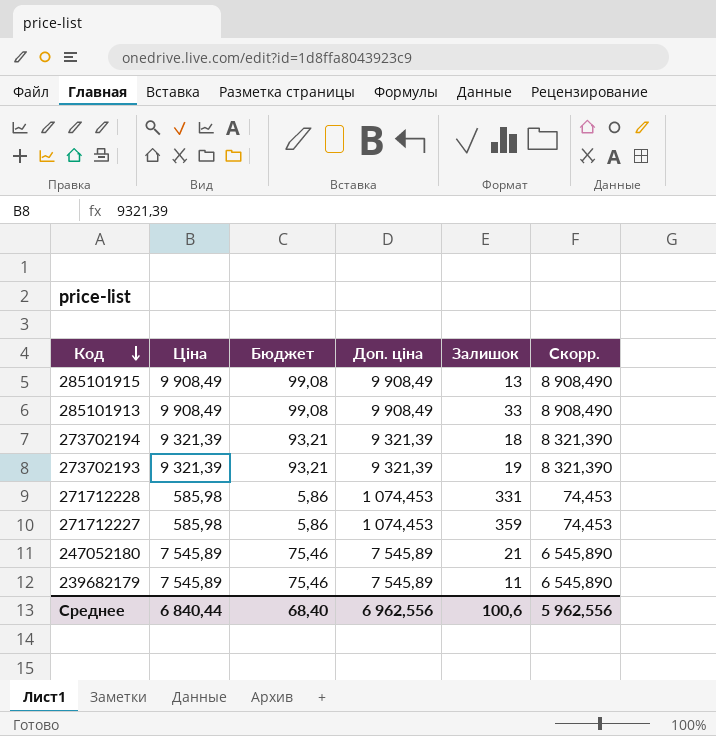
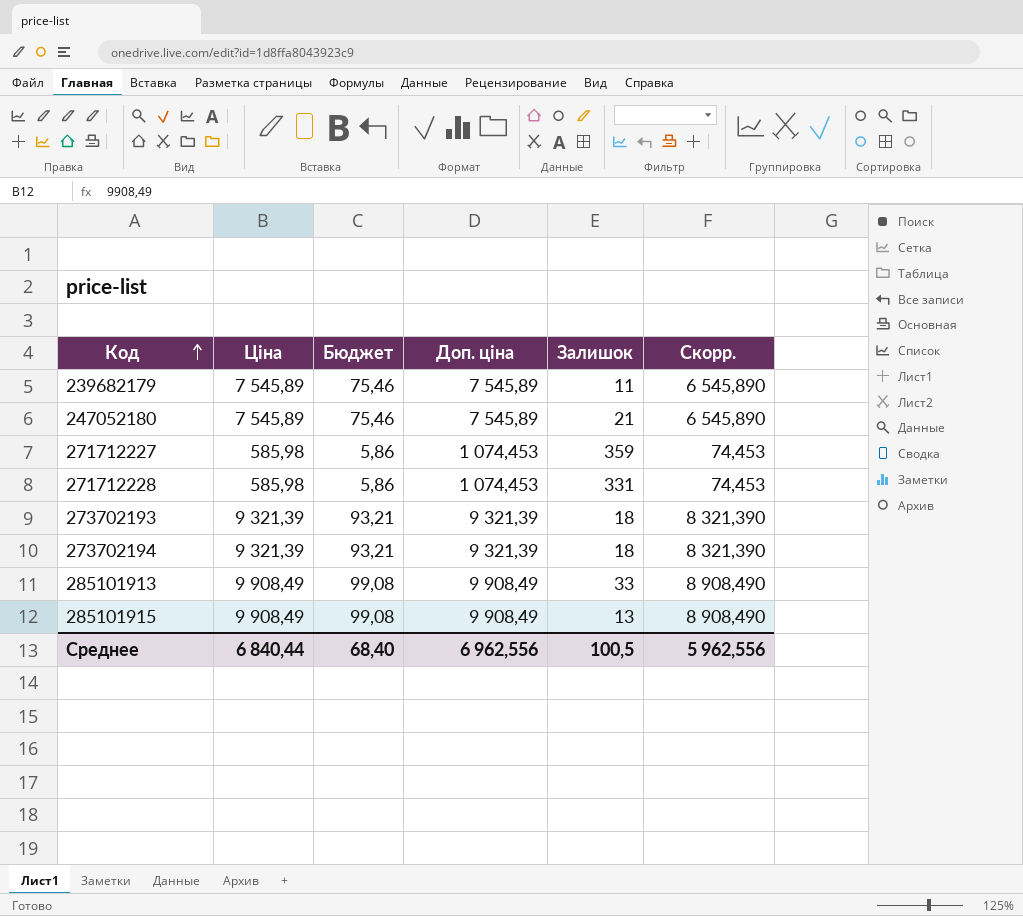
row order: Код descending -> Код ascending
273702193 | Залишок: 19 -> 18
Среднее | Залишок: 100,6 -> 100,5

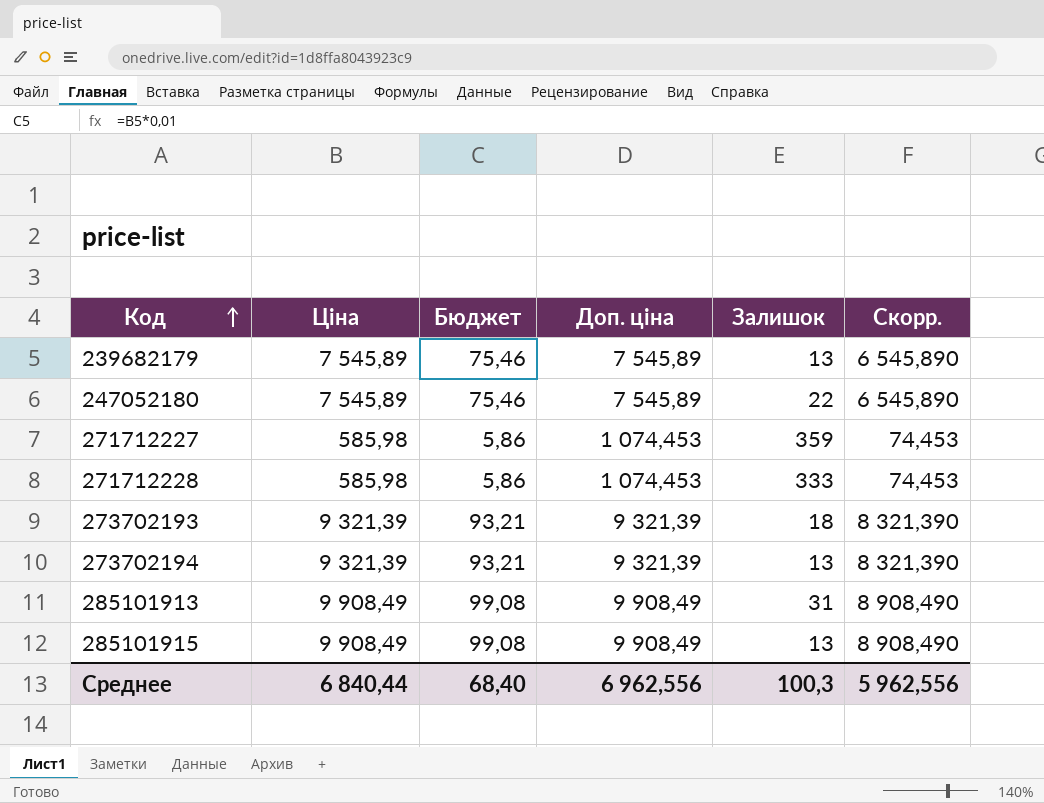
239682179 | Залишок: 11 -> 13
247052180 | Залишок: 21 -> 22
271712228 | Залишок: 331 -> 333
273702194 | Залишок: 18 -> 13
285101913 | Залишок: 33 -> 31
Среднее | Залишок: 100,5 -> 100,3

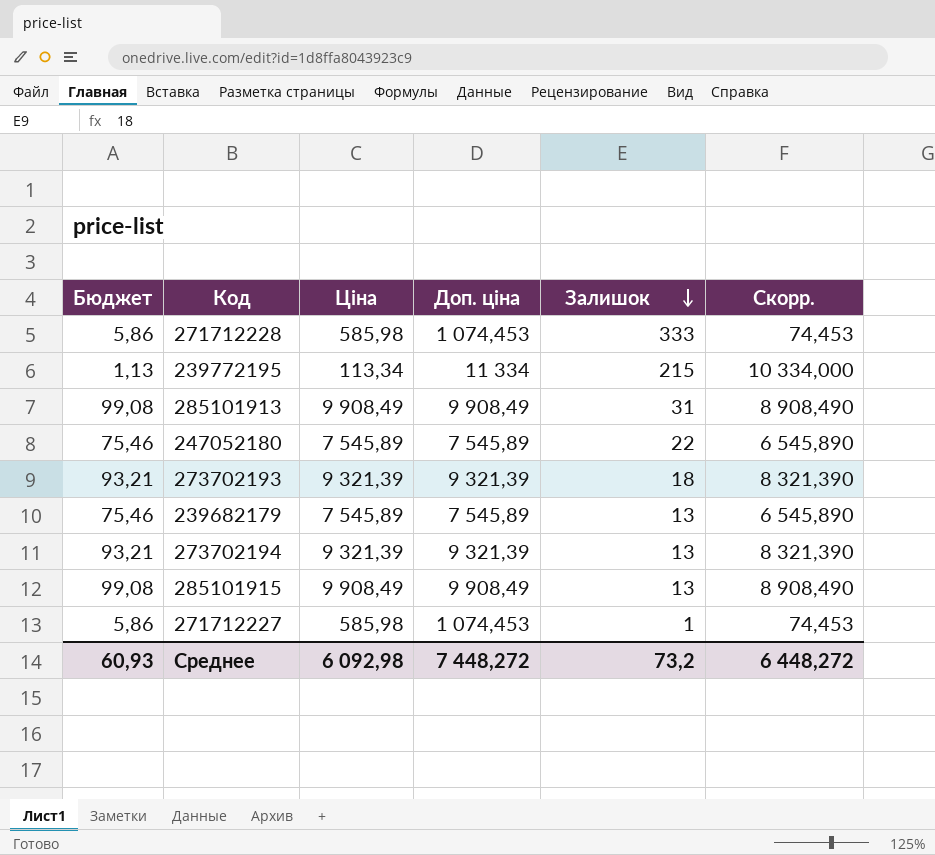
row order: Код ascending -> Залишок descending
column Бюджет | position: 3 -> 1
row 239772195: none -> 1,13 | 113,34 | 11 334 | 215 | 10 334,000
271712227 | Залишок: 359 -> 1
Среднее | Бюджет: 68,40 -> 60,93
Среднее | Ціна: 6 840,44 -> 6 092,98
Среднее | Доп. ціна: 6 962,556 -> 7 448,272
Среднее | Залишок: 100,3 -> 73,2
Среднее | Скорр.: 5 962,556 -> 6 448,272

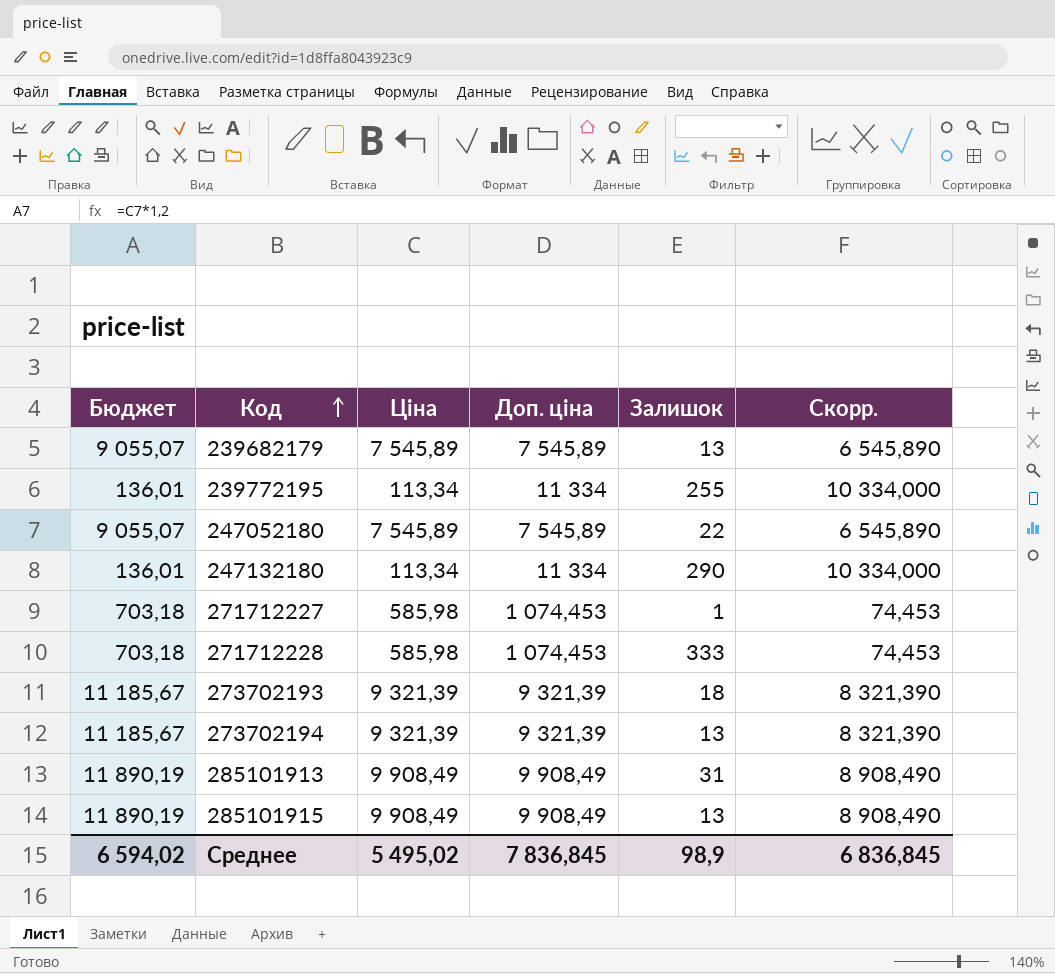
row order: Залишок descending -> Код ascending
column Бюджет | formula: [Ціна] * 0,01 -> [Ціна] * 1,2
239772195 | Залишок: 215 -> 255
row 247132180: none -> 136,01 | 113,34 | 11 334 | 290 | 10 334,000
Среднее | Бюджет: 60,93 -> 6 594,02
Среднее | Ціна: 6 092,98 -> 5 495,02
Среднее | Доп. ціна: 7 448,272 -> 7 836,845
Среднее | Залишок: 73,2 -> 98,9
Среднее | Скорр.: 6 448,272 -> 6 836,845

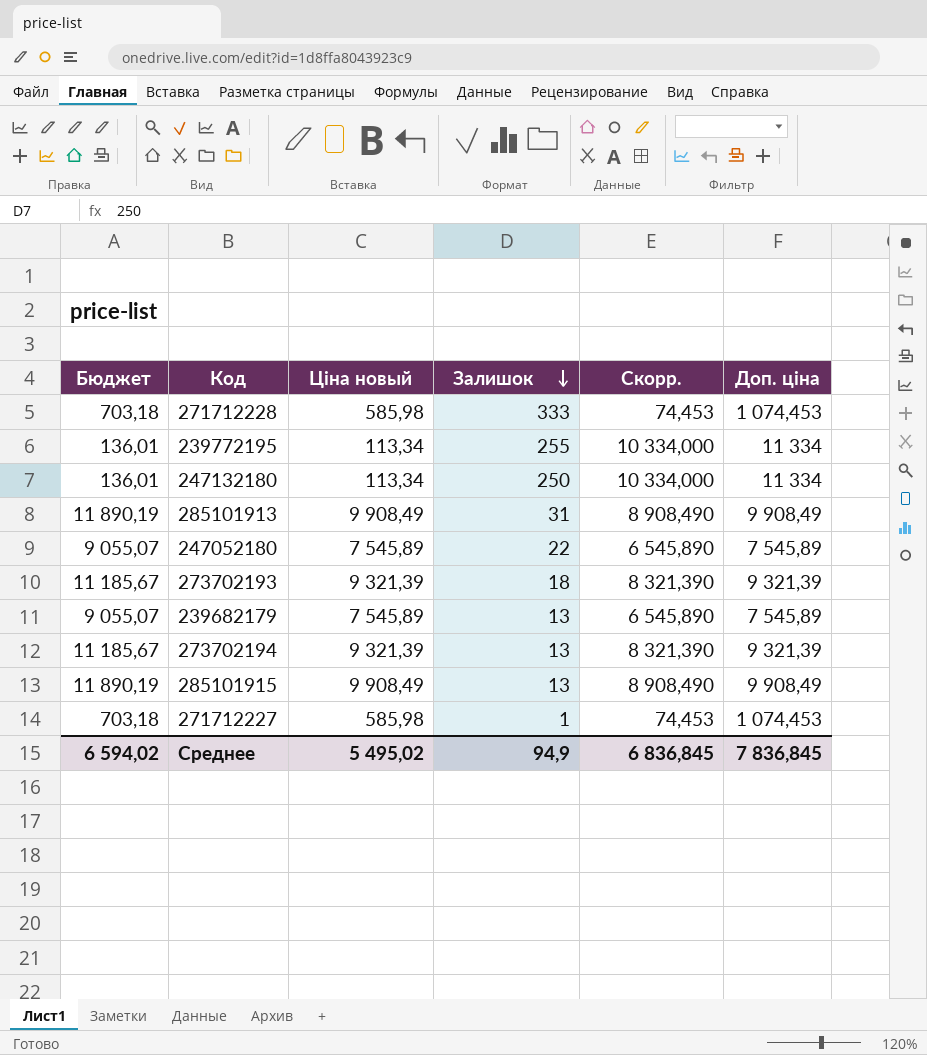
row order: Код ascending -> Залишок descending
column name: Ціна -> Ціна новый
column Доп. ціна | position: 4 -> 6
247132180 | Залишок: 290 -> 250
Среднее | Залишок: 98,9 -> 94,9

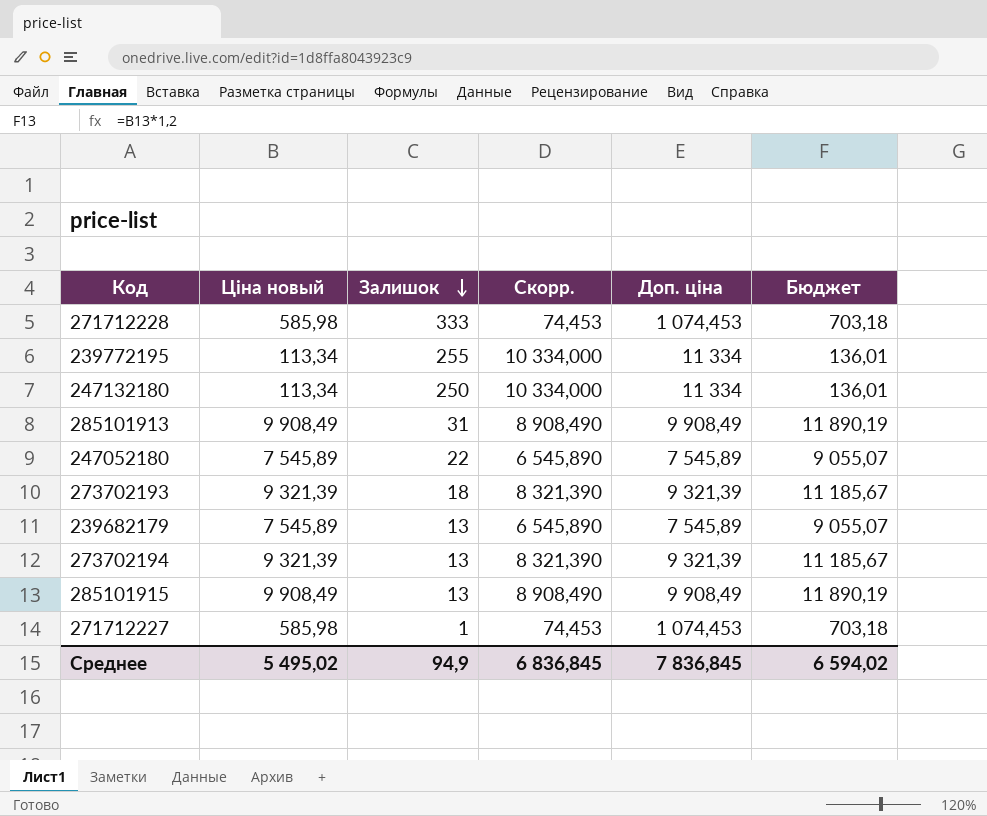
column Бюджет | position: 1 -> 6

